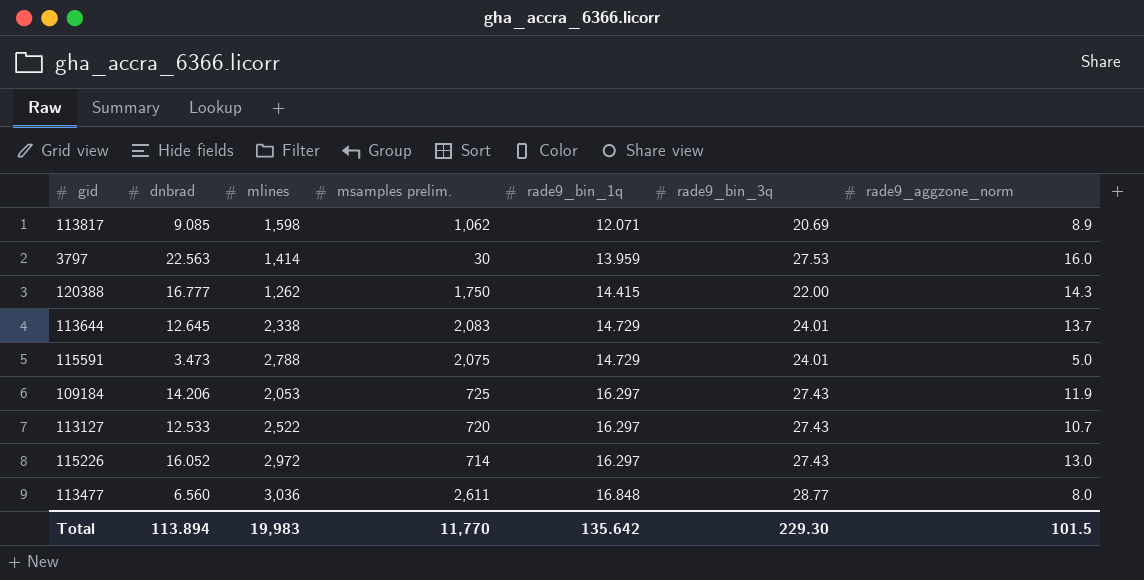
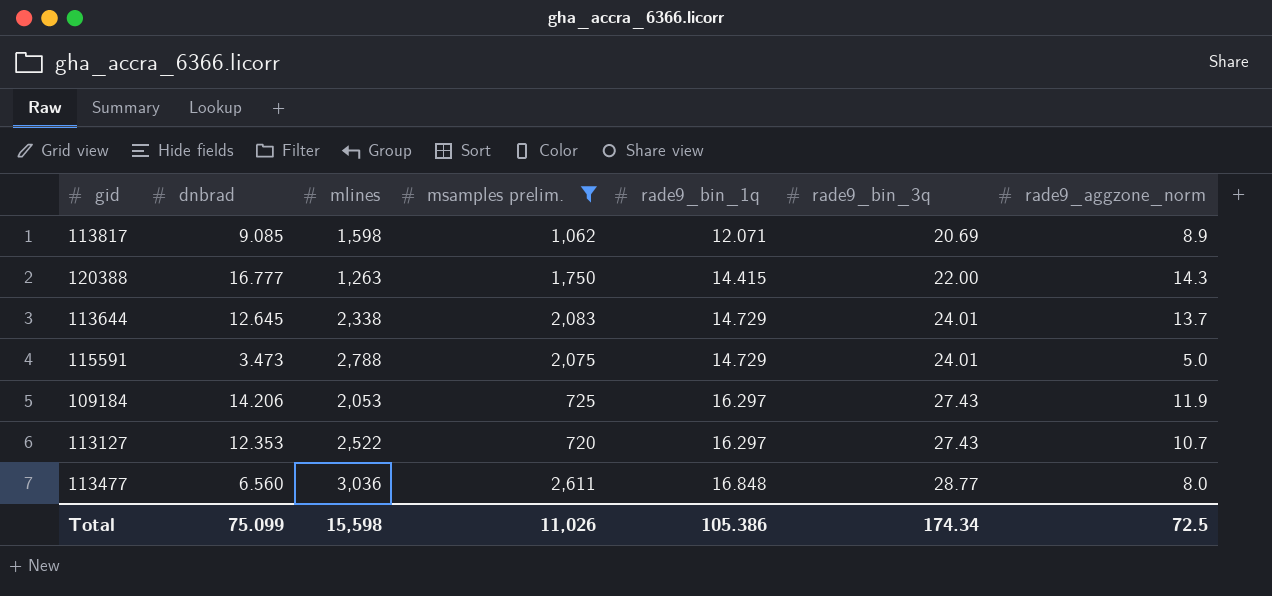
filter: none -> msamples prelim. >= 720
120388 | mlines: 1,262 -> 1,263
113127 | dnbrad: 12.533 -> 12.353
Total | dnbrad: 113.894 -> 75.099
Total | mlines: 19,983 -> 15,598
Total | msamples prelim.: 11,770 -> 11,026
Total | rade9_bin_1q: 135.642 -> 105.386
Total | rade9_bin_3q: 229.30 -> 174.34
Total | rade9_aggzone_norm: 101.5 -> 72.5

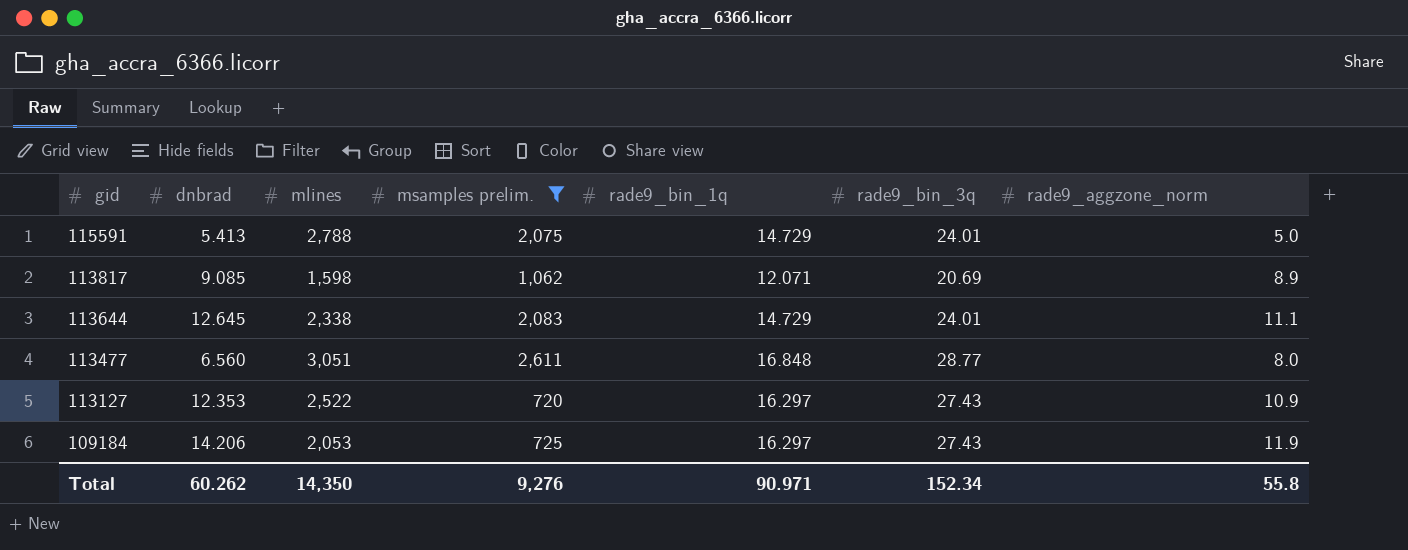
row order: rade9_bin_1q ascending -> gid descending
row 120388: 16.777 | 1,263 | 1,750 | 14.415 | 22.00 | 14.3 -> none
115591 | dnbrad: 3.473 -> 5.413
113644 | rade9_aggzone_norm: 13.7 -> 11.1
113477 | mlines: 3,036 -> 3,051
113127 | rade9_aggzone_norm: 10.7 -> 10.9
Total | dnbrad: 75.099 -> 60.262
Total | mlines: 15,598 -> 14,350
Total | msamples prelim.: 11,026 -> 9,276
Total | rade9_bin_1q: 105.386 -> 90.971
Total | rade9_bin_3q: 174.34 -> 152.34
Total | rade9_aggzone_norm: 72.5 -> 55.8

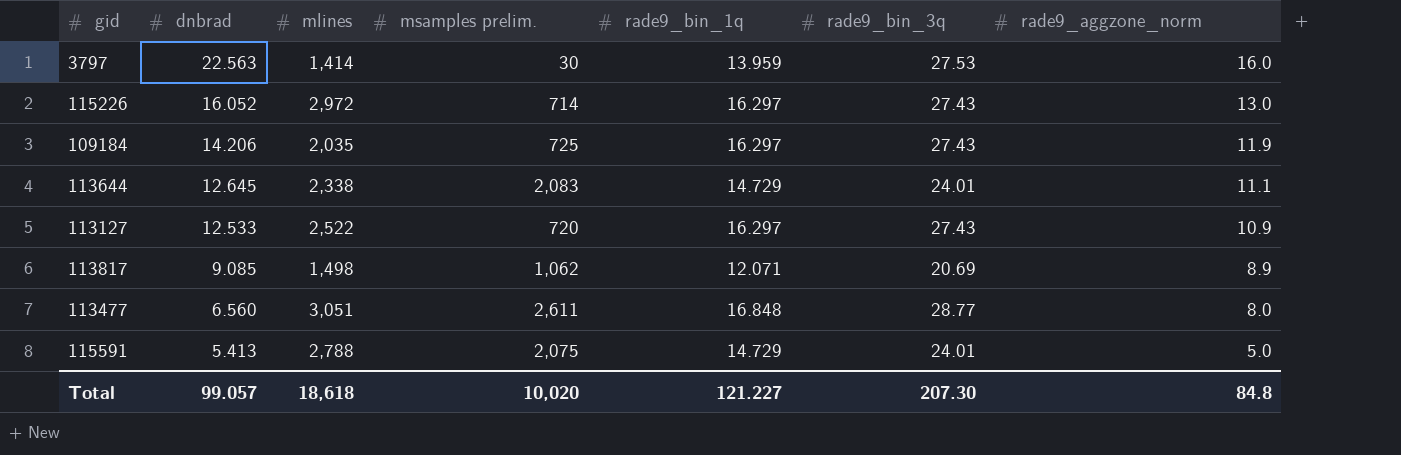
filter: msamples prelim. >= 720 -> none
row order: gid descending -> dnbrad descending
109184 | mlines: 2,053 -> 2,035
113127 | dnbrad: 12.353 -> 12.533
113817 | mlines: 1,598 -> 1,498
Total | dnbrad: 60.262 -> 99.057
Total | mlines: 14,350 -> 18,618
Total | msamples prelim.: 9,276 -> 10,020
Total | rade9_bin_1q: 90.971 -> 121.227
Total | rade9_bin_3q: 152.34 -> 207.30
Total | rade9_aggzone_norm: 55.8 -> 84.8

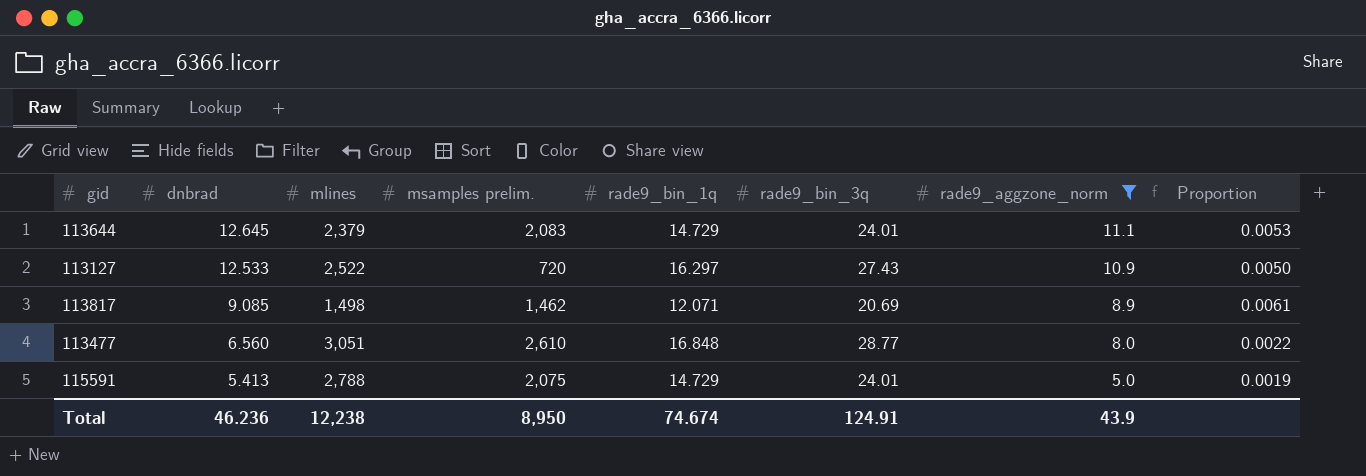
filter: none -> rade9_aggzone_norm <= 11.1
column Proportion | formula: none -> [dnbrad] / [mlines]
113644 | mlines: 2,338 -> 2,379
113817 | msamples prelim.: 1,062 -> 1,462
113477 | msamples prelim.: 2,611 -> 2,610
Total | dnbrad: 99.057 -> 46.236
Total | mlines: 18,618 -> 12,238
Total | msamples prelim.: 10,020 -> 8,950
Total | rade9_bin_1q: 121.227 -> 74.674
Total | rade9_bin_3q: 207.30 -> 124.91
Total | rade9_aggzone_norm: 84.8 -> 43.9

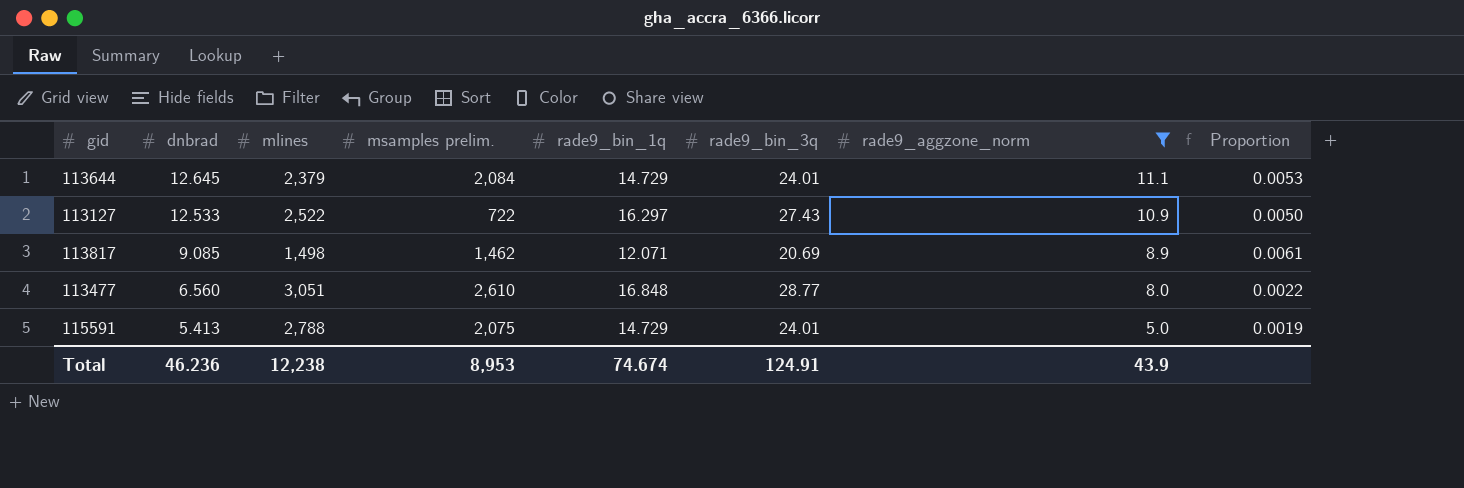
113644 | msamples prelim.: 2,083 -> 2,084
113127 | msamples prelim.: 720 -> 722
Total | msamples prelim.: 8,950 -> 8,953

